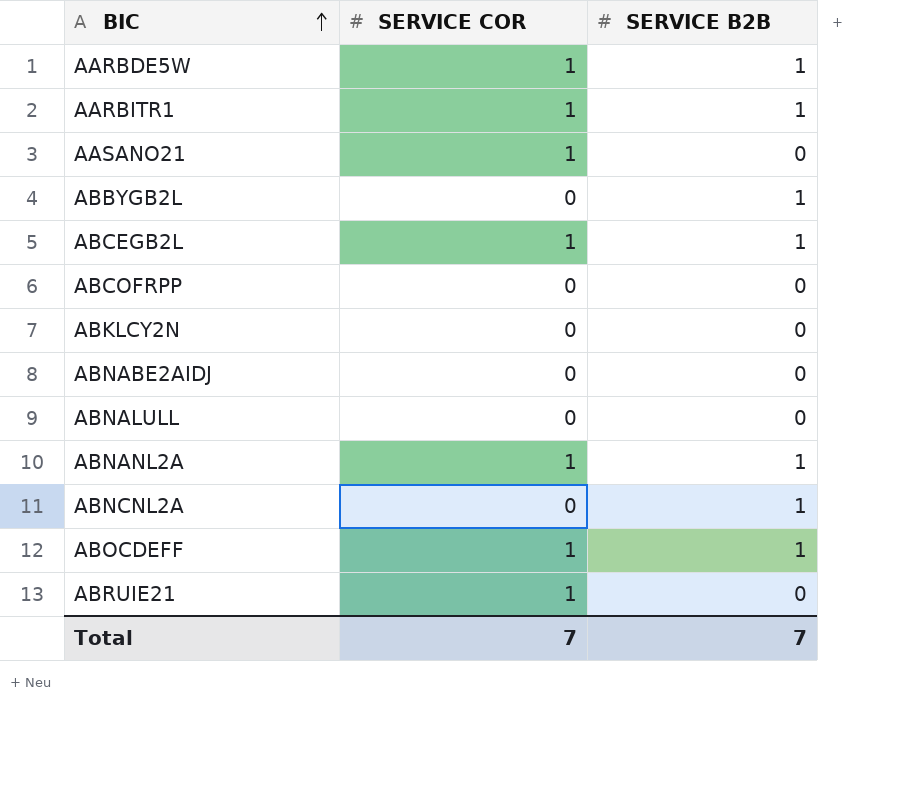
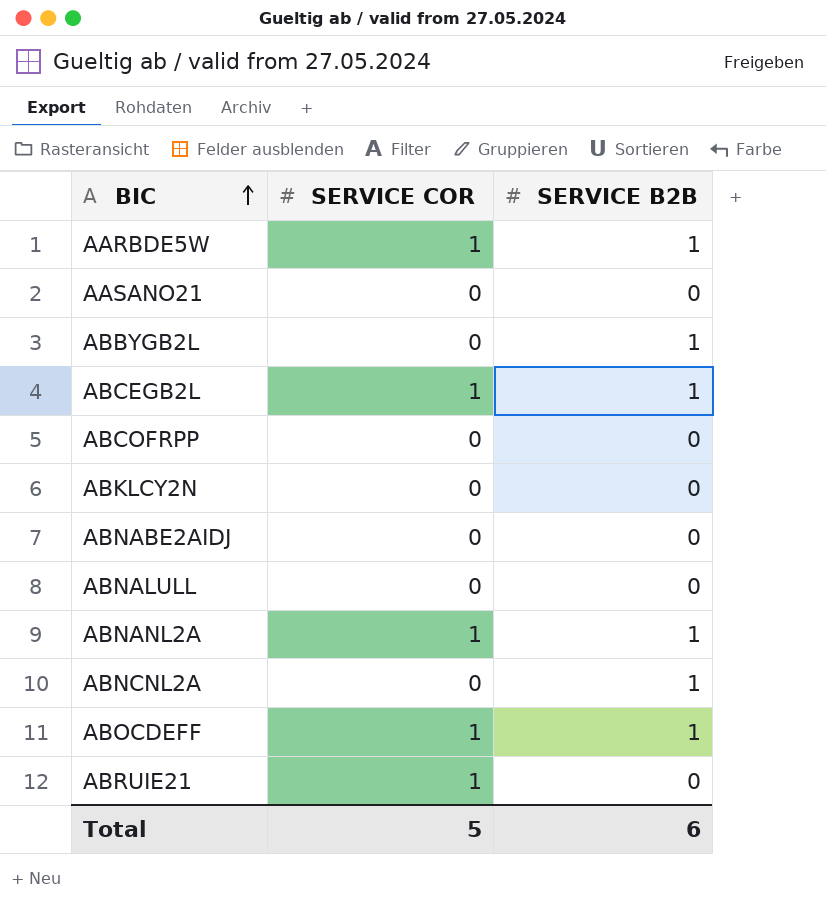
row AARBITR1: 1 | 1 -> none
AASANO21 | SERVICE COR: 1 -> 0
Total | SERVICE COR: 7 -> 5
Total | SERVICE B2B: 7 -> 6

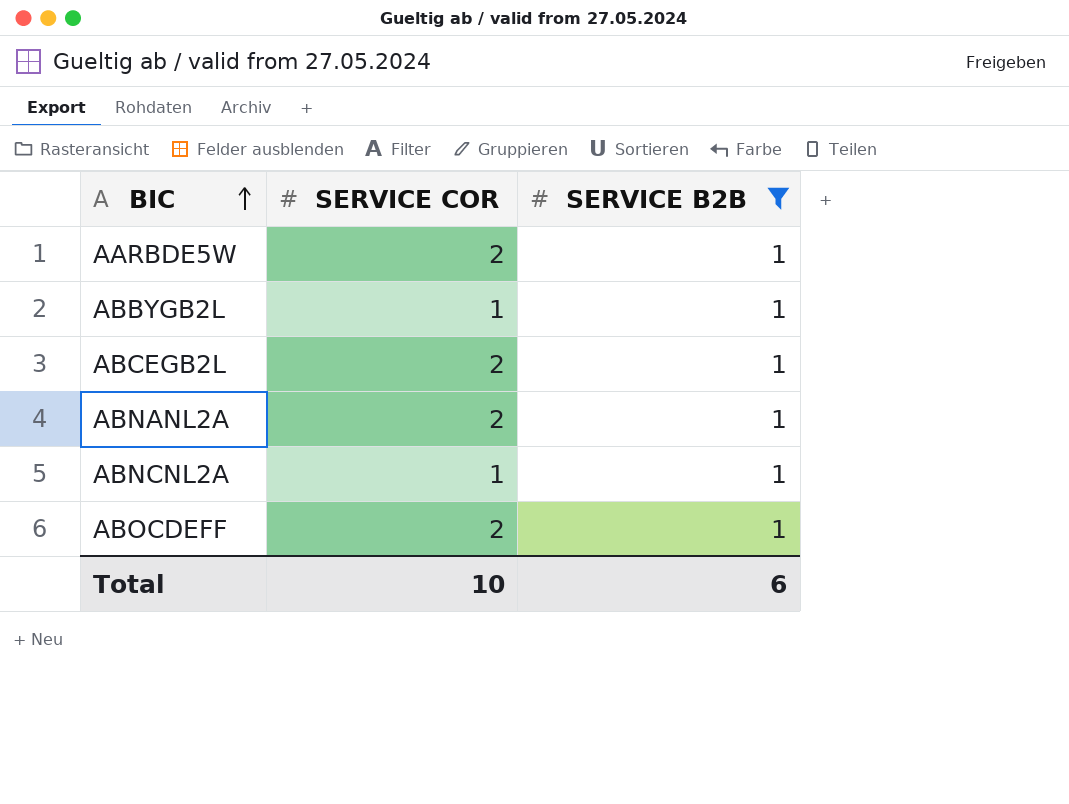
filter: none -> SERVICE B2B = 1
AARBDE5W | SERVICE COR: 1 -> 2
ABBYGB2L | SERVICE COR: 0 -> 1
ABCEGB2L | SERVICE COR: 1 -> 2
ABNANL2A | SERVICE COR: 1 -> 2
ABNCNL2A | SERVICE COR: 0 -> 1
ABOCDEFF | SERVICE COR: 1 -> 2
Total | SERVICE COR: 5 -> 10

